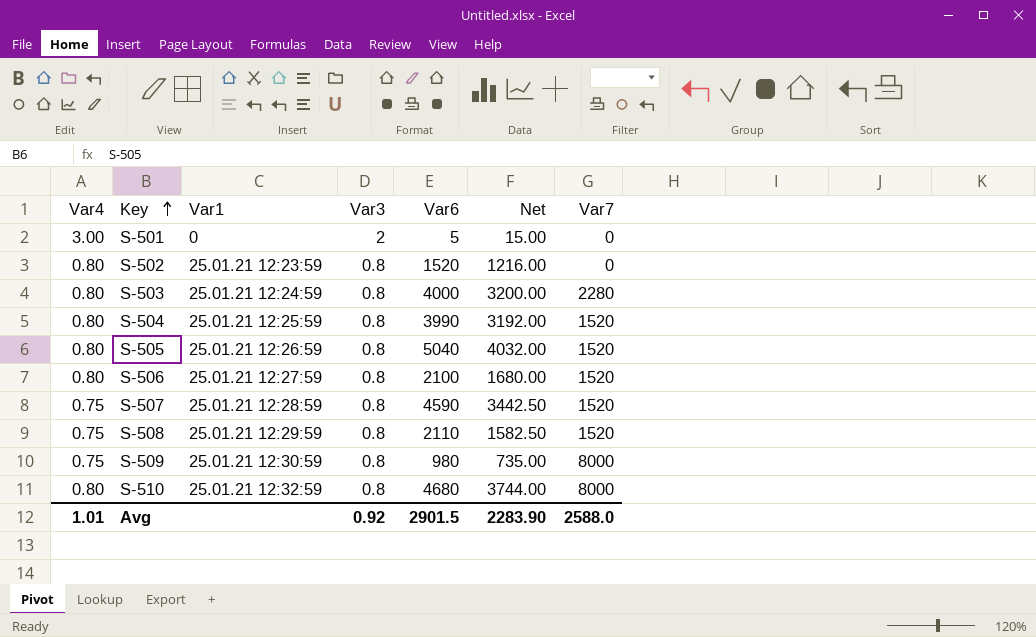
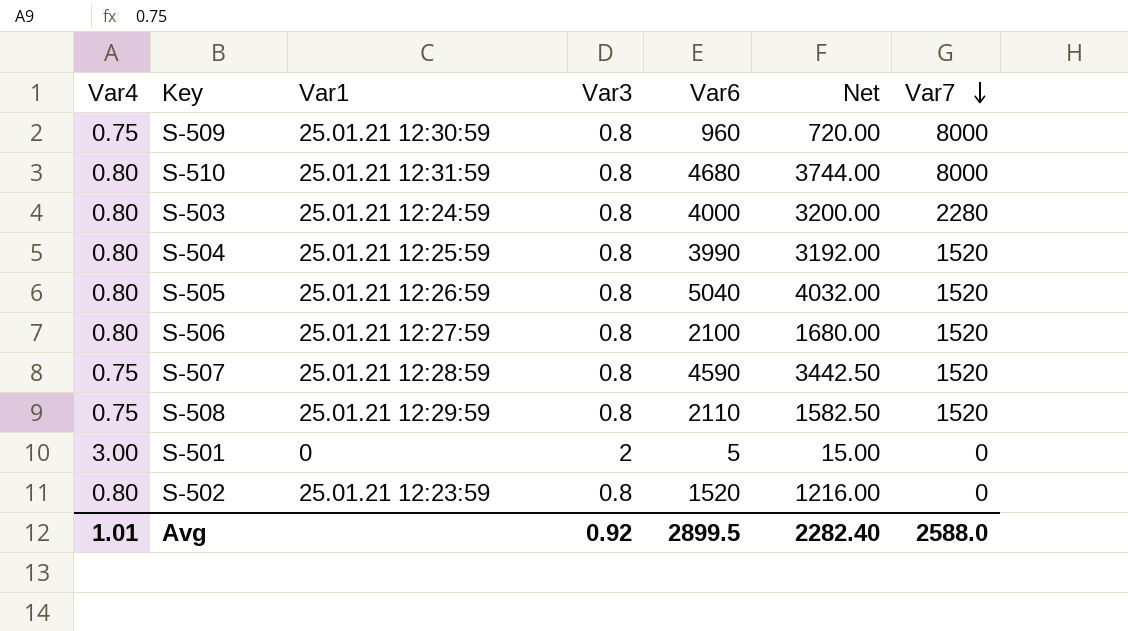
row order: Key ascending -> Var7 descending
S-509 | Var6: 980 -> 960
S-509 | Net: 735.00 -> 720.00
S-510 | Var1: 25.01.21 12:32:59 -> 25.01.21 12:31:59
Avg | Var6: 2901.5 -> 2899.5
Avg | Net: 2283.90 -> 2282.40

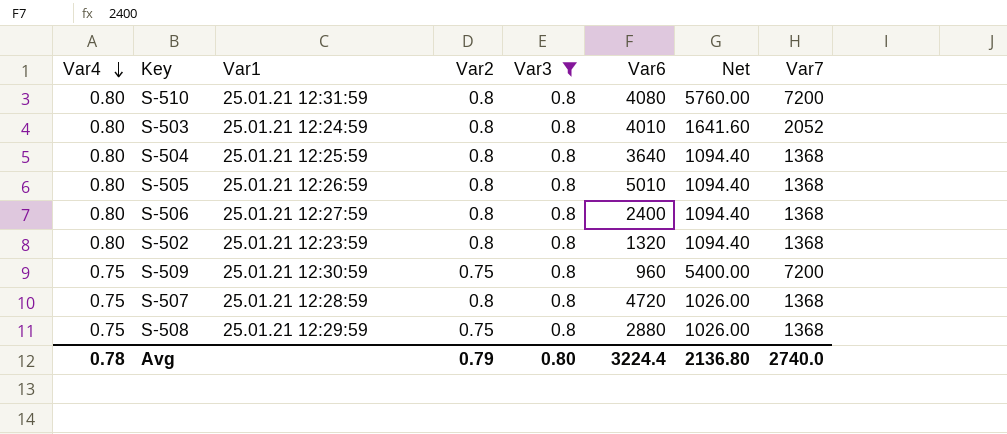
filter: none -> Var3 = 0.8
row order: Var7 descending -> Var4 descending
column Var2 | position: none -> 4
column Net | formula: [Var4] * [Var6] -> [Var4] * [Var7]
S-510 | Var6: 4680 -> 4080
S-510 | Var7: 8000 -> 7200
S-503 | Var6: 4000 -> 4010
S-503 | Var7: 2280 -> 2052
S-504 | Var6: 3990 -> 3640
S-504 | Var7: 1520 -> 1368
S-505 | Var6: 5040 -> 5010
S-505 | Var7: 1520 -> 1368
S-506 | Var6: 2100 -> 2400
S-506 | Var7: 1520 -> 1368
S-502 | Var6: 1520 -> 1320
S-502 | Var7: 0 -> 1368
S-509 | Var7: 8000 -> 7200
S-507 | Var6: 4590 -> 4720
S-507 | Var7: 1520 -> 1368
S-508 | Var6: 2110 -> 2880
S-508 | Var7: 1520 -> 1368
Avg | Var4: 1.01 -> 0.78
Avg | Var3: 0.92 -> 0.80
Avg | Var6: 2899.5 -> 3224.4
Avg | Net: 2282.40 -> 2136.80
Avg | Var7: 2588.0 -> 2740.0

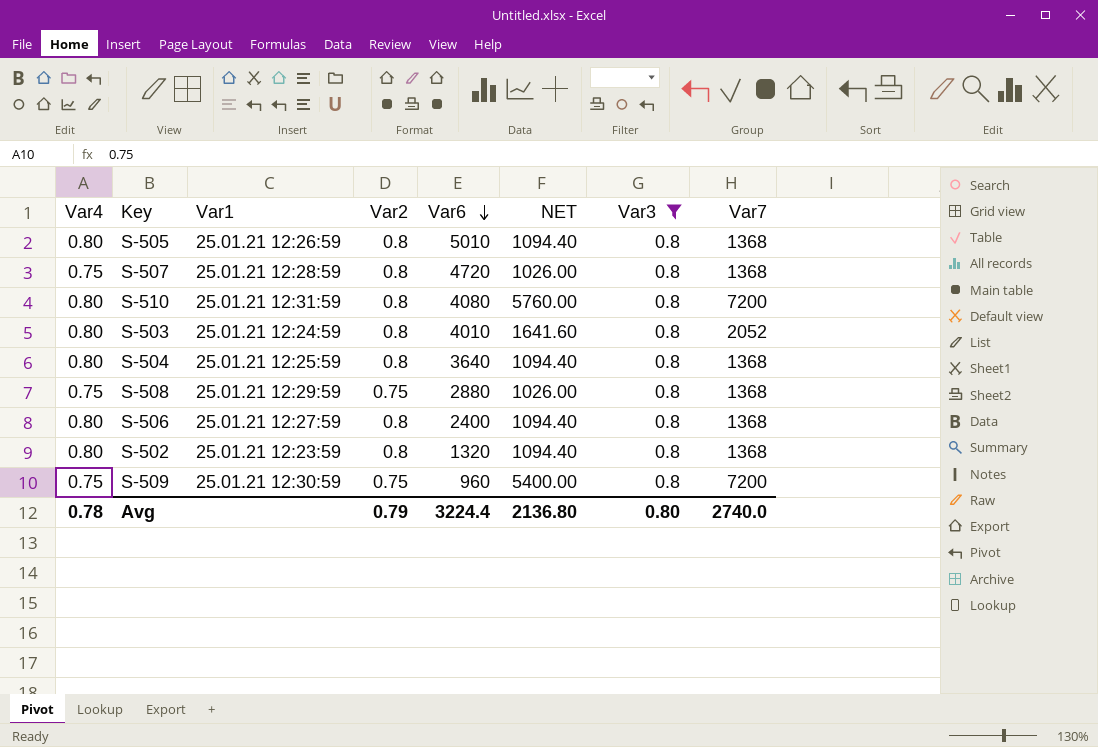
row order: Var4 descending -> Var6 descending
column name: Net -> NET
column Var3 | position: 5 -> 7

